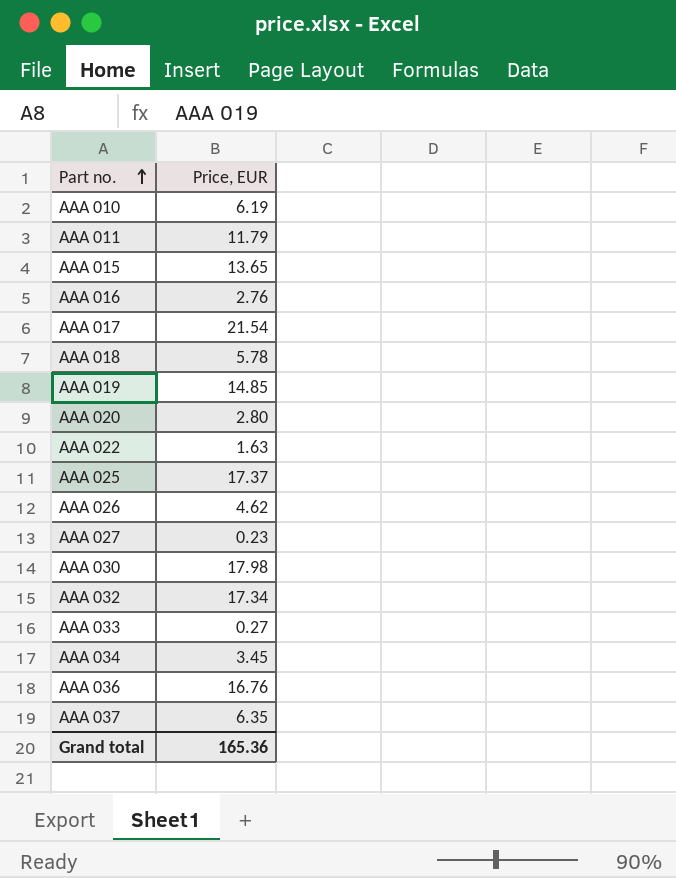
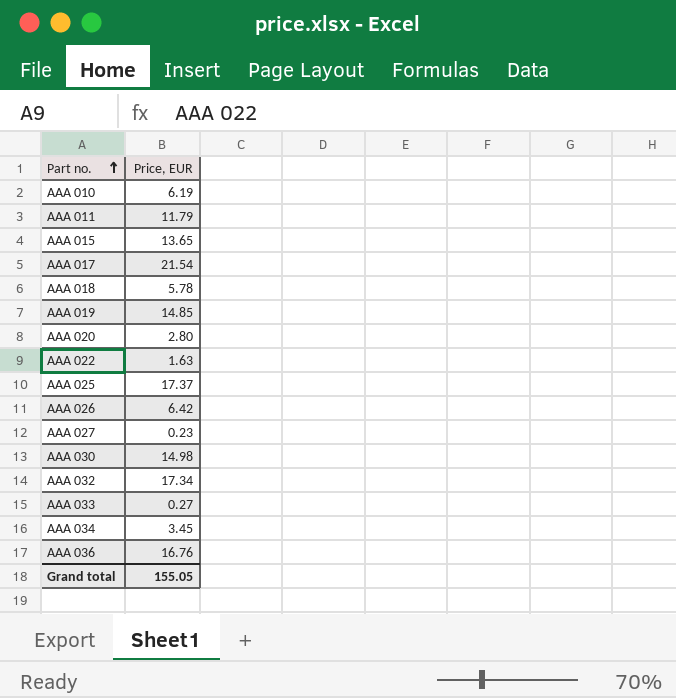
row AAA 016: 2.76 -> none
row AAA 037: 6.35 -> none
AAA 026 | Price, EUR: 4.62 -> 6.42
AAA 030 | Price, EUR: 17.98 -> 14.98
Grand total | Price, EUR: 165.36 -> 155.05

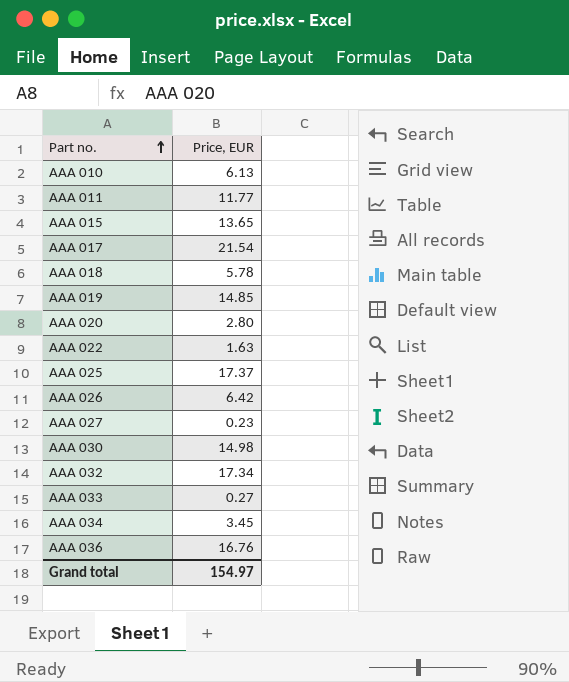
AAA 010 | Price, EUR: 6.19 -> 6.13
AAA 011 | Price, EUR: 11.79 -> 11.77
Grand total | Price, EUR: 155.05 -> 154.97

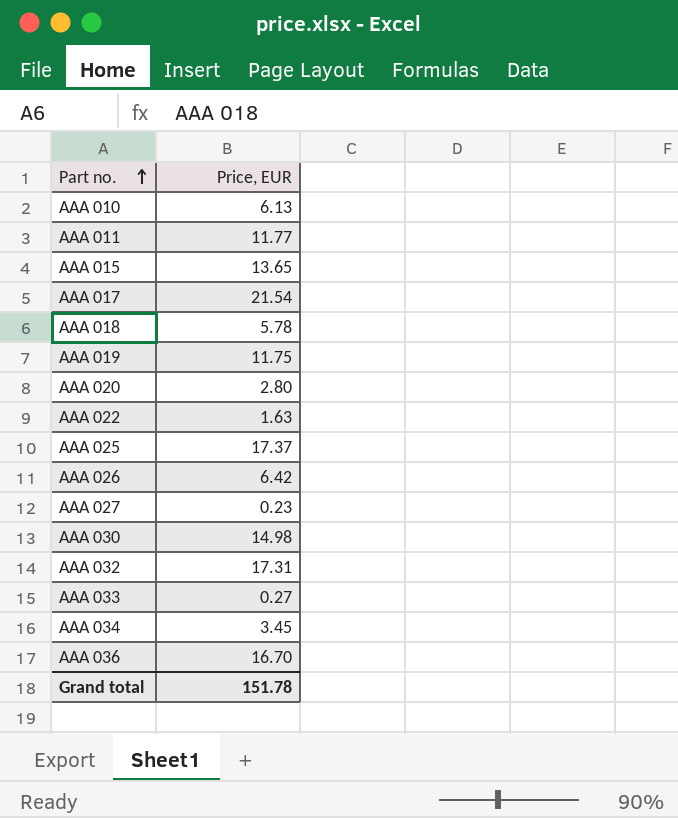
AAA 019 | Price, EUR: 14.85 -> 11.75
AAA 032 | Price, EUR: 17.34 -> 17.31
AAA 036 | Price, EUR: 16.76 -> 16.70
Grand total | Price, EUR: 154.97 -> 151.78

